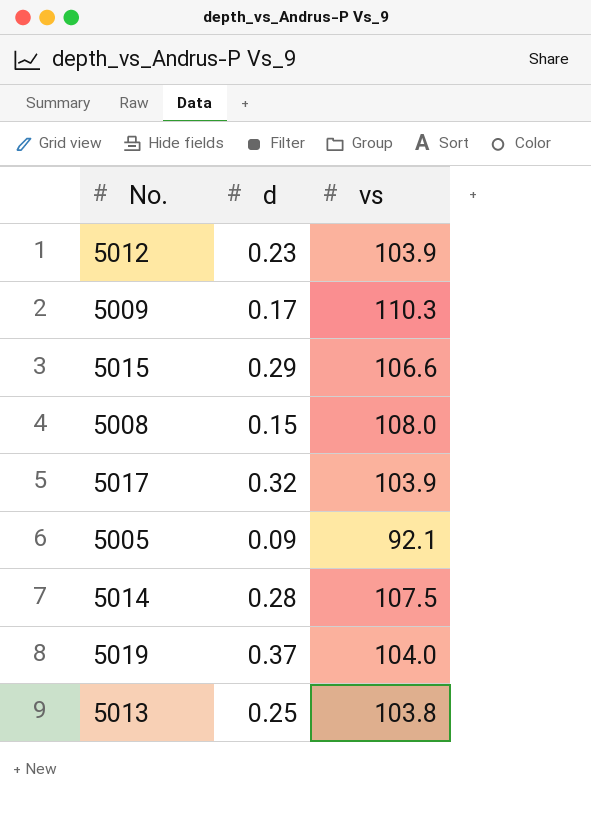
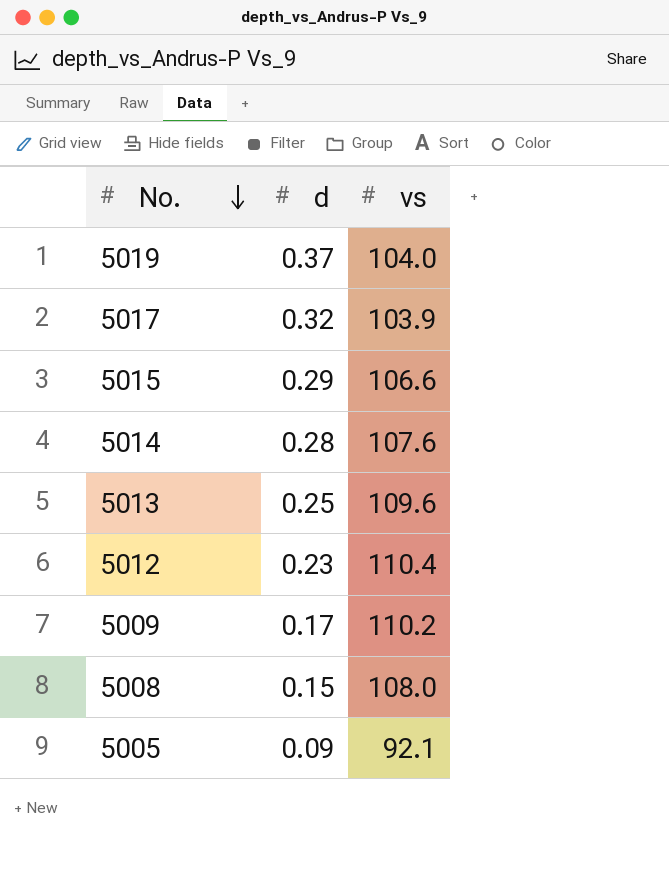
row order: none -> No. descending
5014 | vs: 107.5 -> 107.6
5013 | vs: 103.8 -> 109.6
5012 | vs: 103.9 -> 110.4
5009 | vs: 110.3 -> 110.2

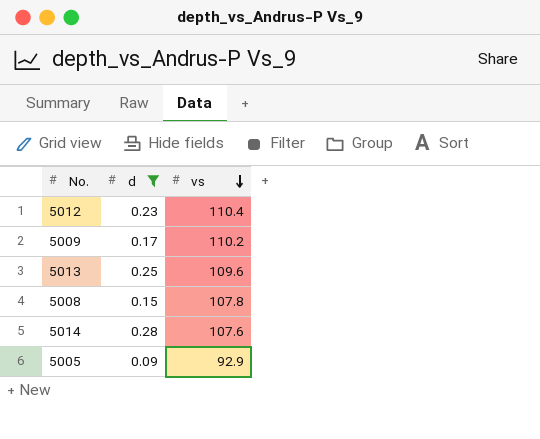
filter: none -> d <= 0.28
row order: No. descending -> vs descending
5008 | vs: 108.0 -> 107.8
5005 | vs: 92.1 -> 92.9

